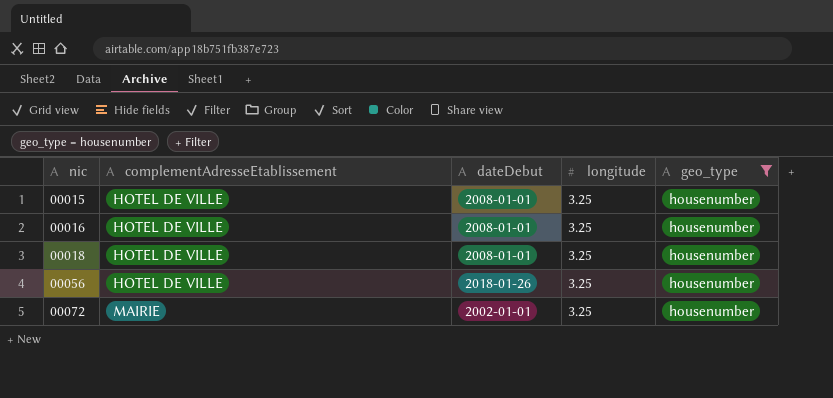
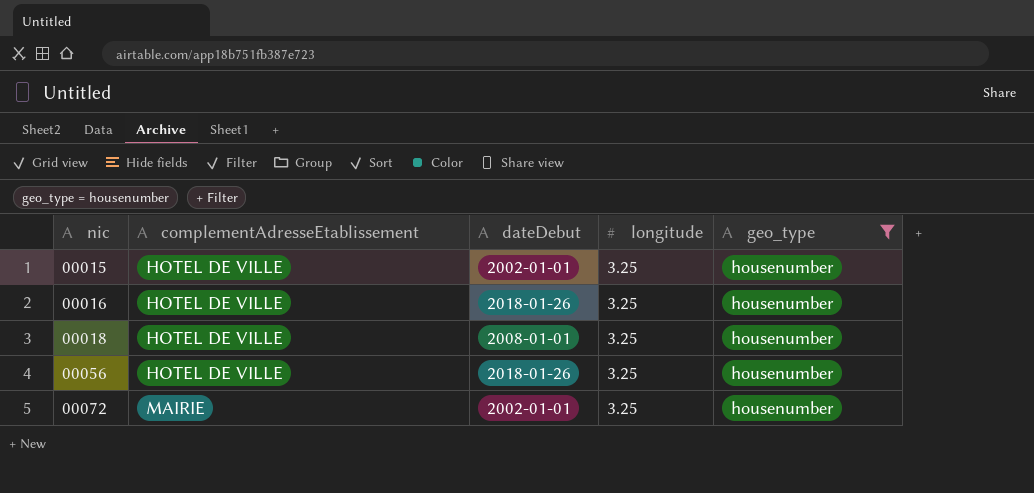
00015 | dateDebut: 2008-01-01 -> 2002-01-01
00016 | dateDebut: 2008-01-01 -> 2018-01-26

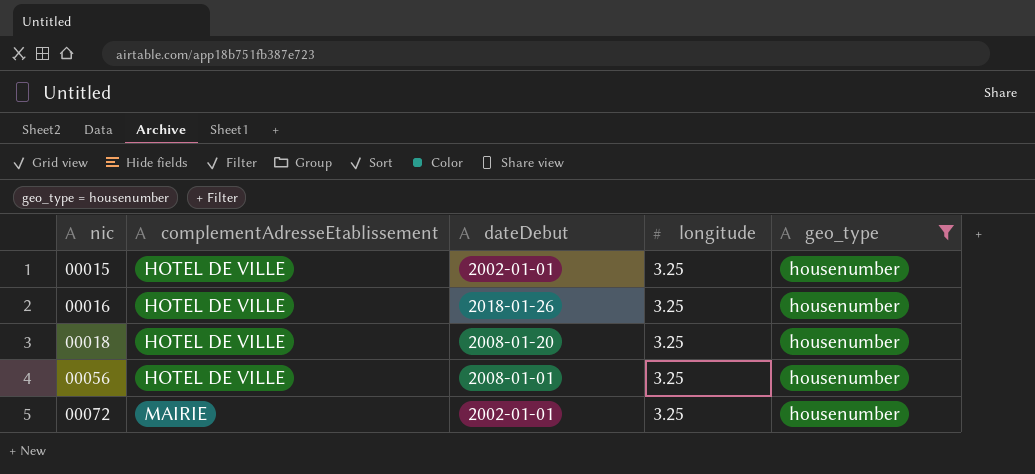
00018 | dateDebut: 2008-01-01 -> 2008-01-20
00056 | dateDebut: 2018-01-26 -> 2008-01-01

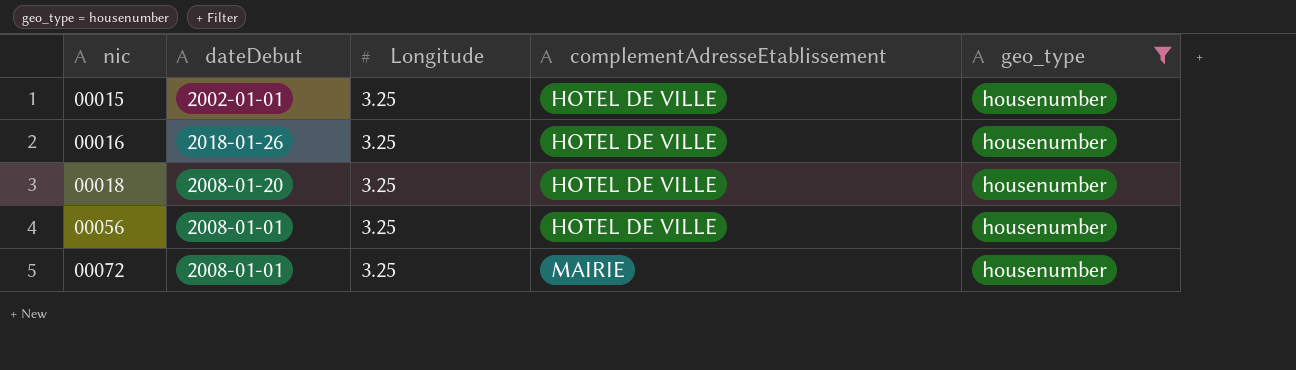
column name: longitude -> Longitude
column complementAdresseEtablissement | position: 2 -> 4
00072 | dateDebut: 2002-01-01 -> 2008-01-01

